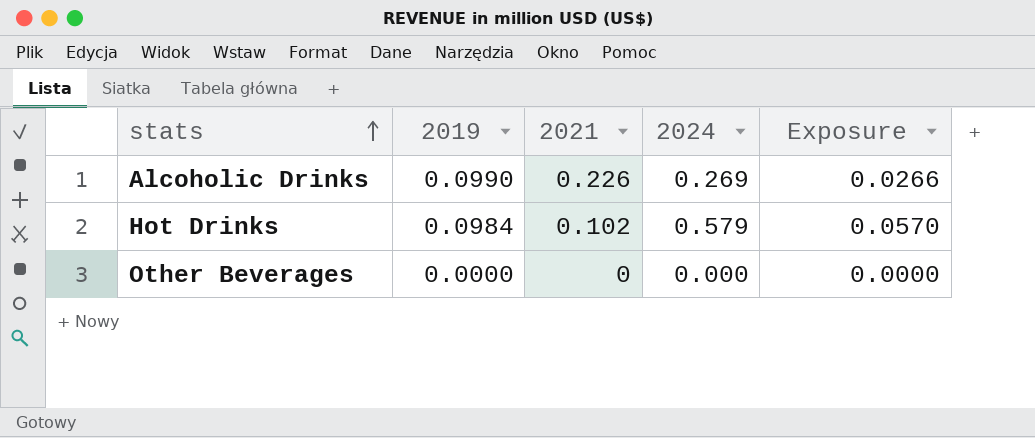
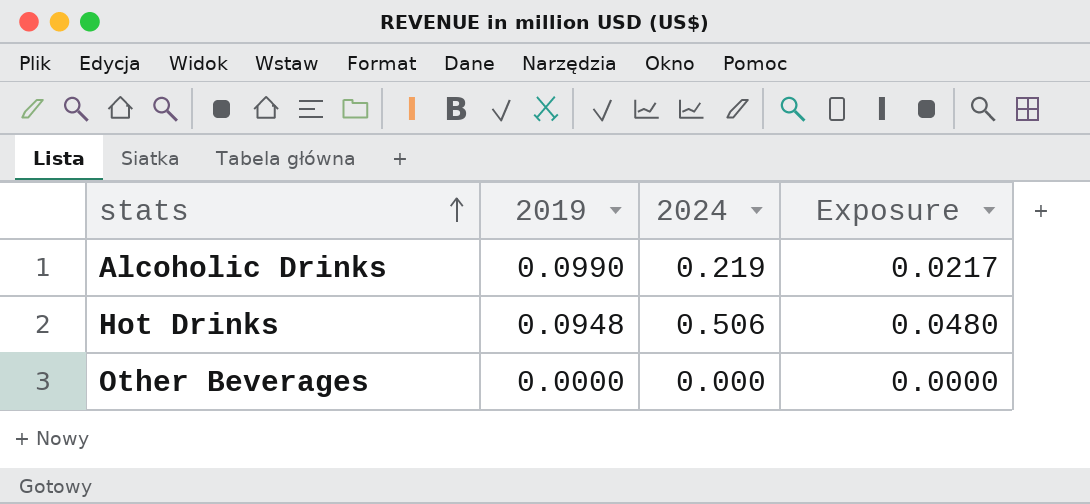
column 2021 | position: 3 -> none
Alcoholic Drinks | 2024: 0.269 -> 0.219
Alcoholic Drinks | Exposure: 0.0266 -> 0.0217
Hot Drinks | 2019: 0.0984 -> 0.0948
Hot Drinks | 2024: 0.579 -> 0.506
Hot Drinks | Exposure: 0.0570 -> 0.0480

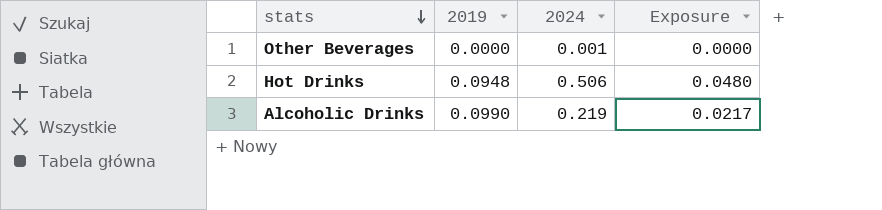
row order: stats ascending -> stats descending
Other Beverages | 2024: 0.000 -> 0.001

